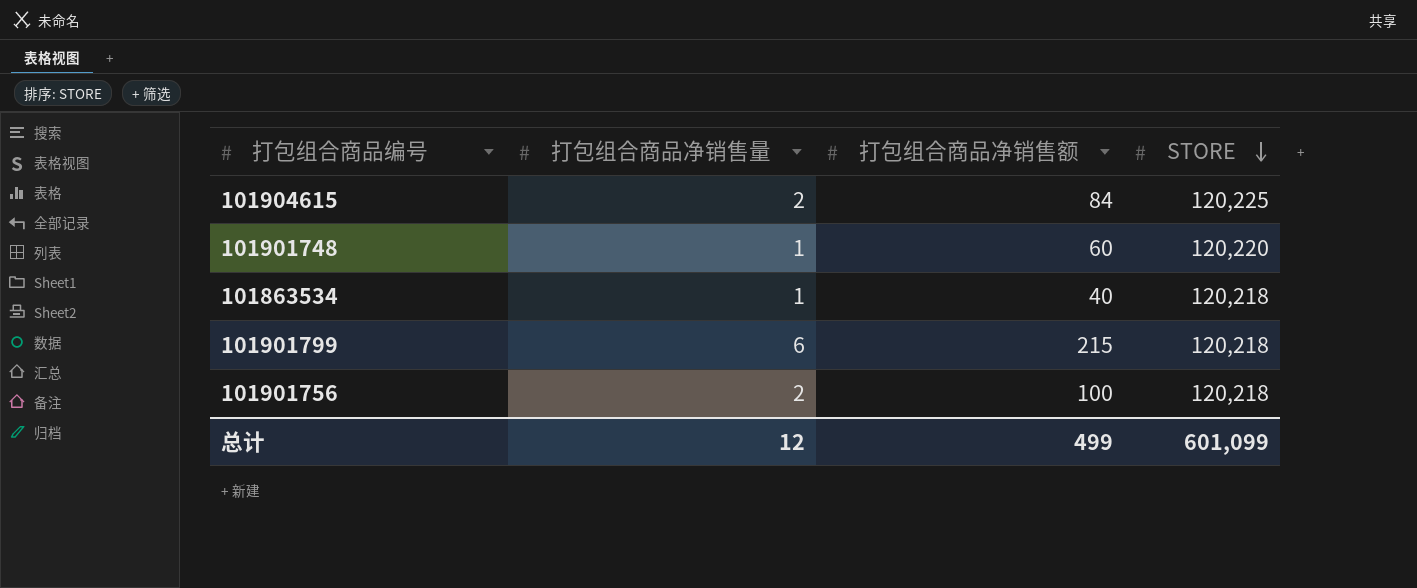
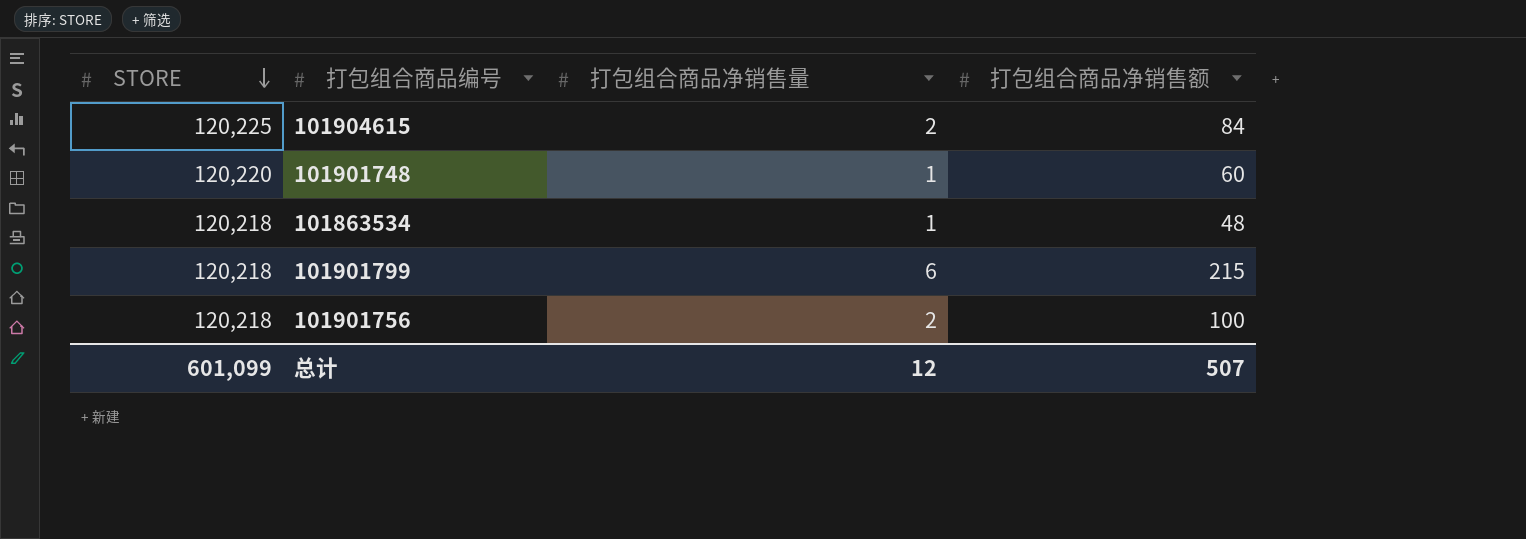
column STORE | position: 4 -> 1
101863534 | 打包组合商品净销售额: 40 -> 48
总计 | 打包组合商品净销售额: 499 -> 507

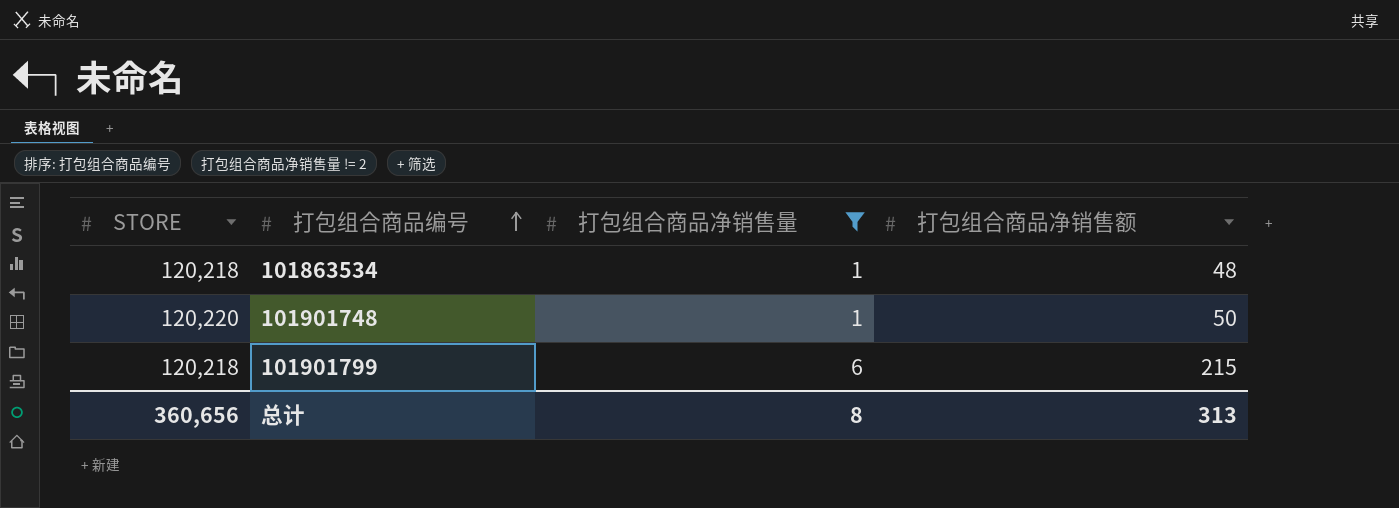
filter: none -> 打包组合商品净销售量 != 2
row order: STORE descending -> 打包组合商品编号 ascending
101901748 | 打包组合商品净销售额: 60 -> 50
总计 | STORE: 601,099 -> 360,656
总计 | 打包组合商品净销售量: 12 -> 8
总计 | 打包组合商品净销售额: 507 -> 313

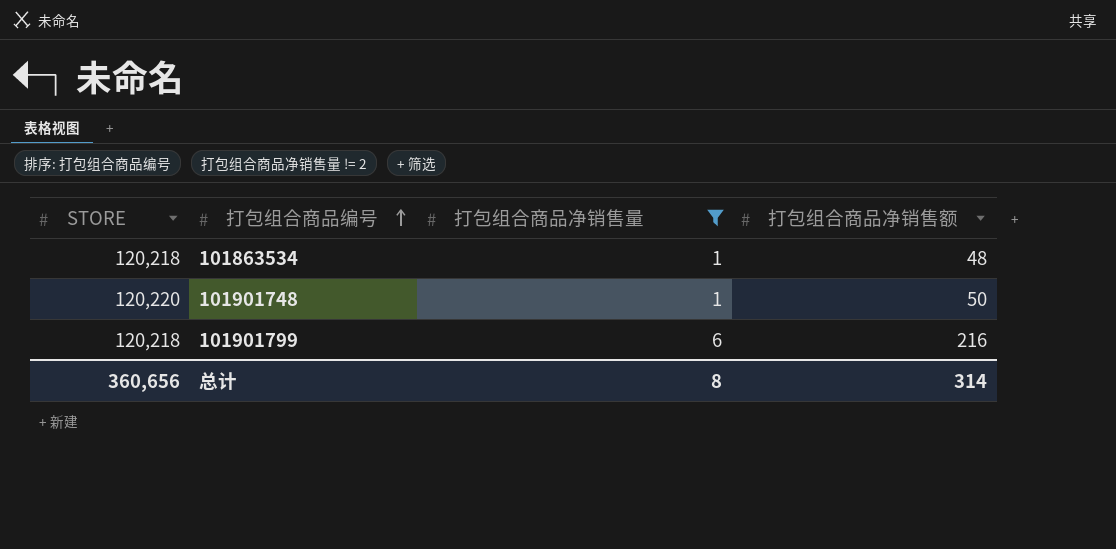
101901799 | 打包组合商品净销售额: 215 -> 216
总计 | 打包组合商品净销售额: 313 -> 314

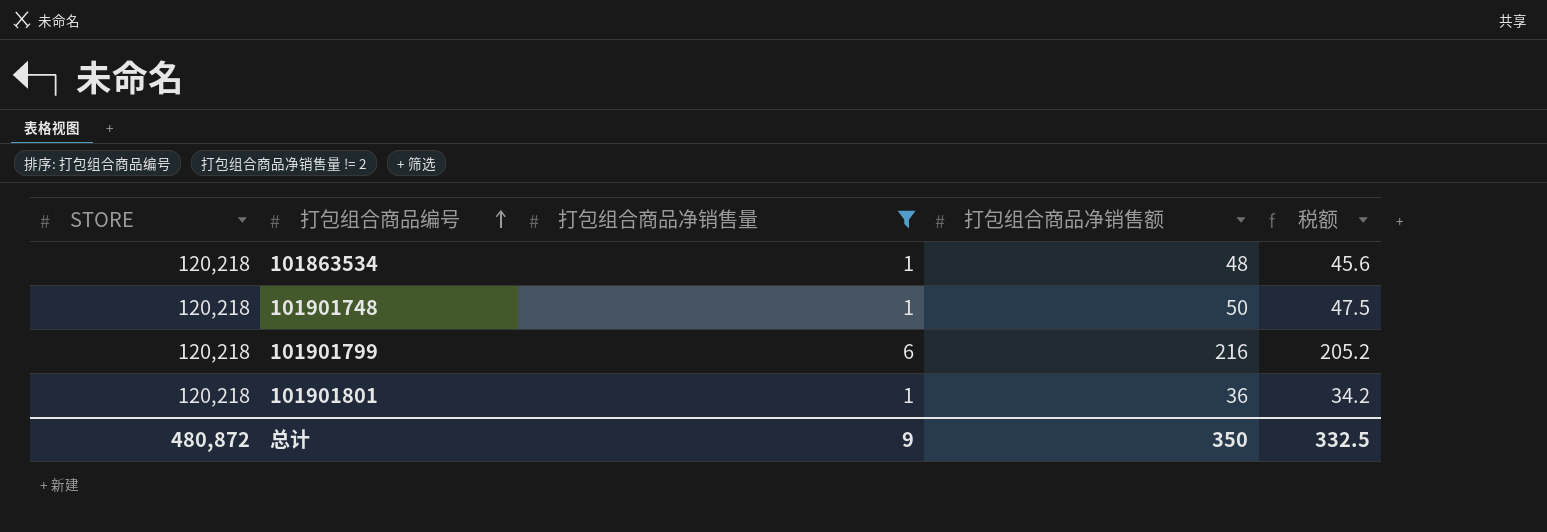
column 税额 | formula: none -> [打包组合商品净销售额] * 0.95
101901748 | STORE: 120,220 -> 120,218
row 101901801: none -> 120,218 | 1 | 36 | 34.2
总计 | STORE: 360,656 -> 480,872
总计 | 打包组合商品净销售量: 8 -> 9
总计 | 打包组合商品净销售额: 314 -> 350

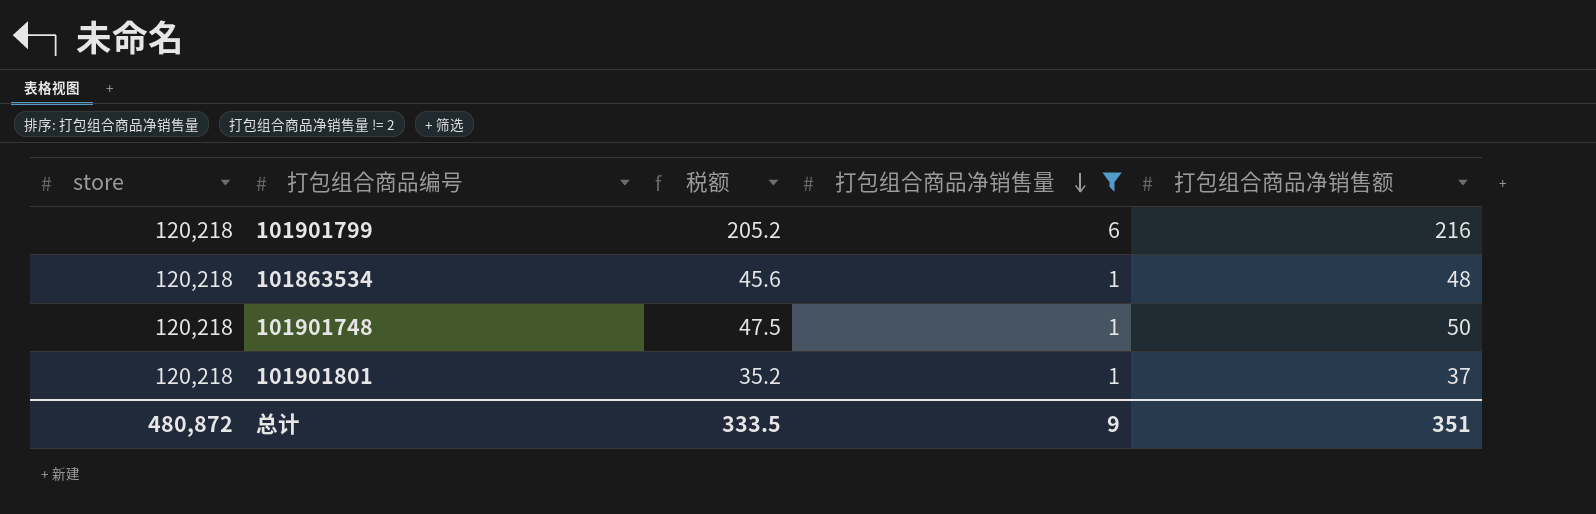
row order: 打包组合商品编号 ascending -> 打包组合商品净销售量 descending
column name: STORE -> store
column 税额 | position: 5 -> 3
101901801 | 税额: 34.2 -> 35.2
101901801 | 打包组合商品净销售额: 36 -> 37
总计 | 税额: 332.5 -> 333.5
总计 | 打包组合商品净销售额: 350 -> 351

